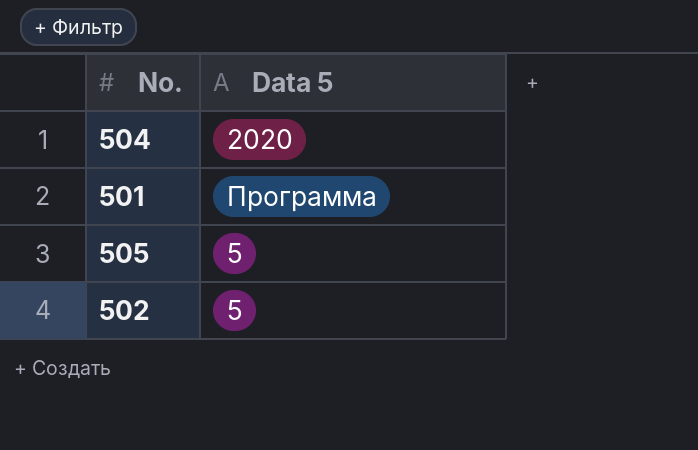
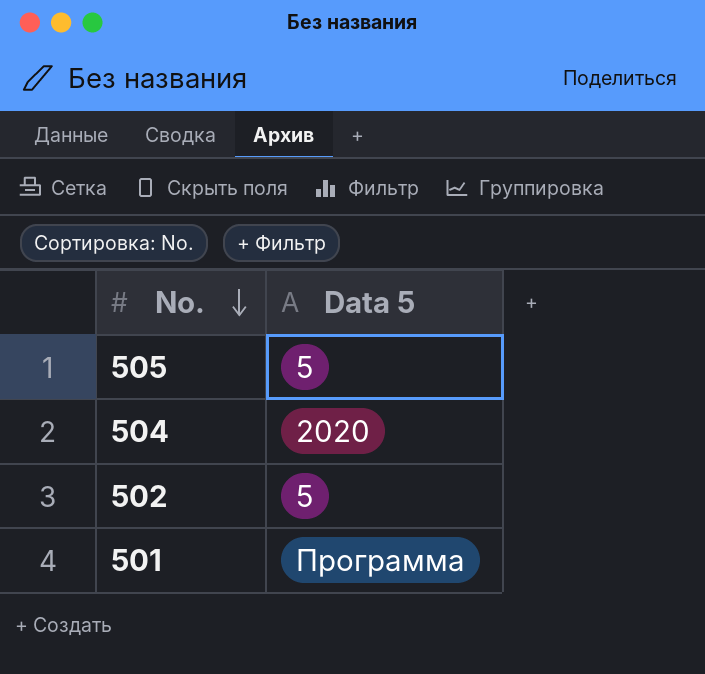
row order: none -> No. descending

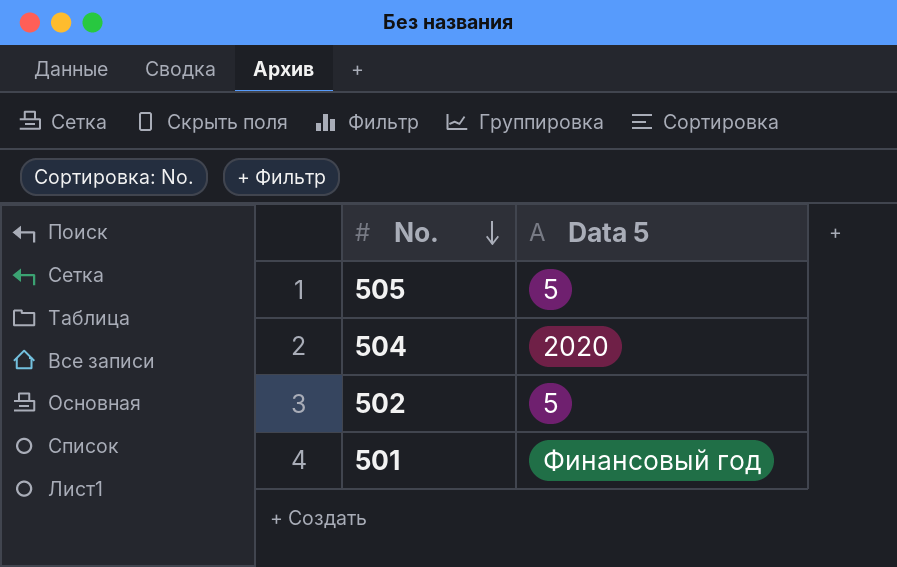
501 | Data 5: Программа -> Финансовый год

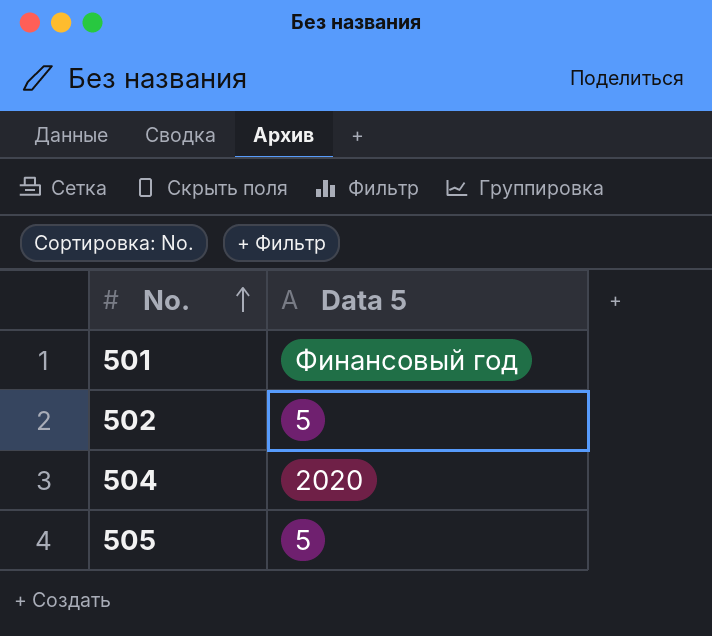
row order: No. descending -> No. ascending

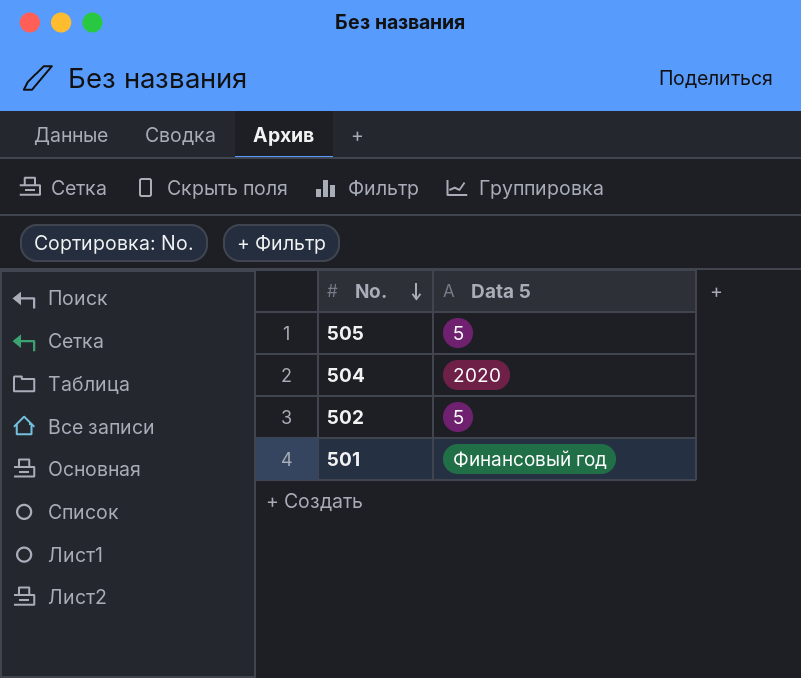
row order: No. ascending -> No. descending

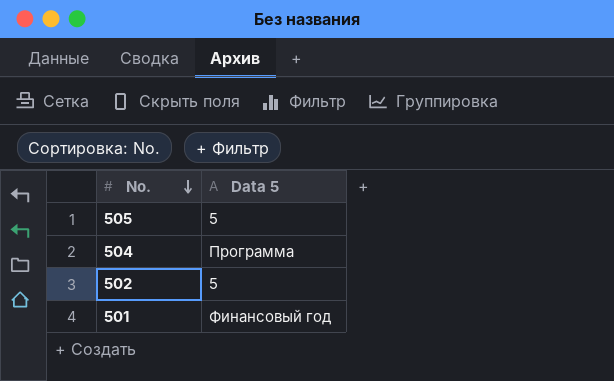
504 | Data 5: 2020 -> Программа

